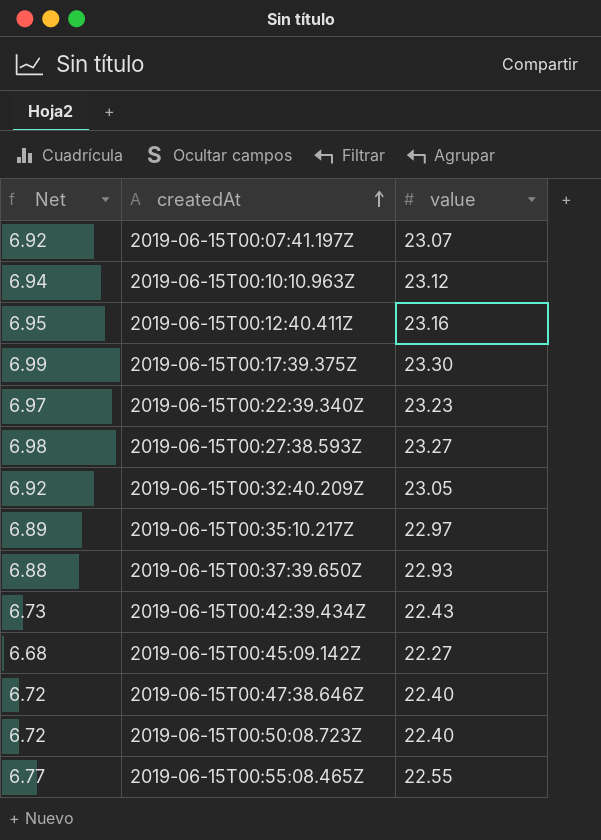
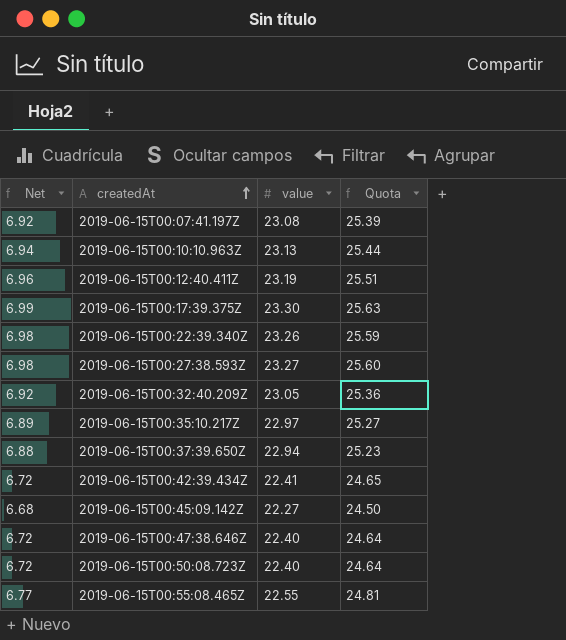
column Quota | formula: none -> [value] * 1.1
2019-06-15T00:07:41.197Z | value: 23.07 -> 23.08
2019-06-15T00:10:10.963Z | value: 23.12 -> 23.13
2019-06-15T00:12:40.411Z | Net: 6.95 -> 6.96
2019-06-15T00:12:40.411Z | value: 23.16 -> 23.19
2019-06-15T00:22:39.340Z | Net: 6.97 -> 6.98
2019-06-15T00:22:39.340Z | value: 23.23 -> 23.26
2019-06-15T00:37:39.650Z | value: 22.93 -> 22.94
2019-06-15T00:42:39.434Z | Net: 6.73 -> 6.72
2019-06-15T00:42:39.434Z | value: 22.43 -> 22.41

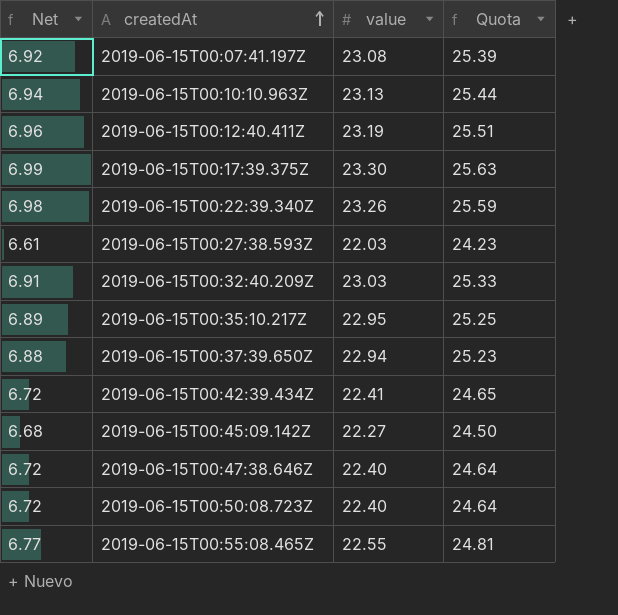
2019-06-15T00:27:38.593Z | Net: 6.98 -> 6.61
2019-06-15T00:27:38.593Z | value: 23.27 -> 22.03
2019-06-15T00:27:38.593Z | Quota: 25.60 -> 24.23
2019-06-15T00:32:40.209Z | Net: 6.92 -> 6.91
2019-06-15T00:32:40.209Z | value: 23.05 -> 23.03
2019-06-15T00:32:40.209Z | Quota: 25.36 -> 25.33
2019-06-15T00:35:10.217Z | value: 22.97 -> 22.95
2019-06-15T00:35:10.217Z | Quota: 25.27 -> 25.25

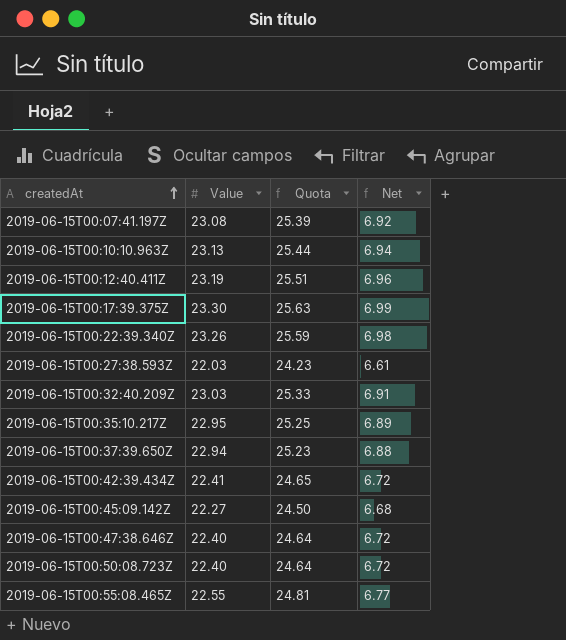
column name: value -> Value
column Net | position: 1 -> 4

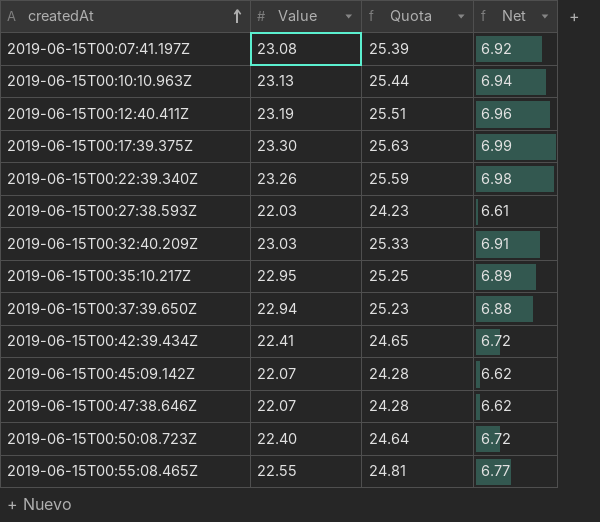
2019-06-15T00:45:09.142Z | Value: 22.27 -> 22.07
2019-06-15T00:45:09.142Z | Quota: 24.50 -> 24.28
2019-06-15T00:45:09.142Z | Net: 6.68 -> 6.62
2019-06-15T00:47:38.646Z | Value: 22.40 -> 22.07
2019-06-15T00:47:38.646Z | Quota: 24.64 -> 24.28
2019-06-15T00:47:38.646Z | Net: 6.72 -> 6.62

